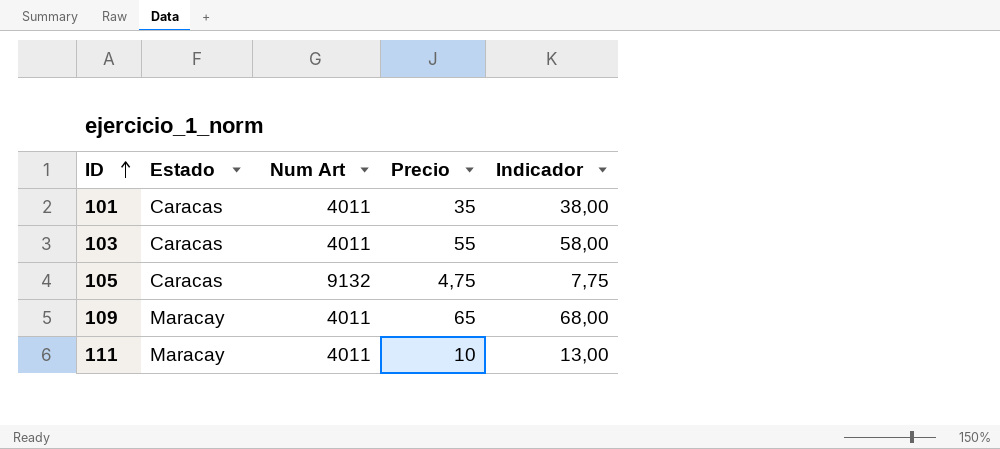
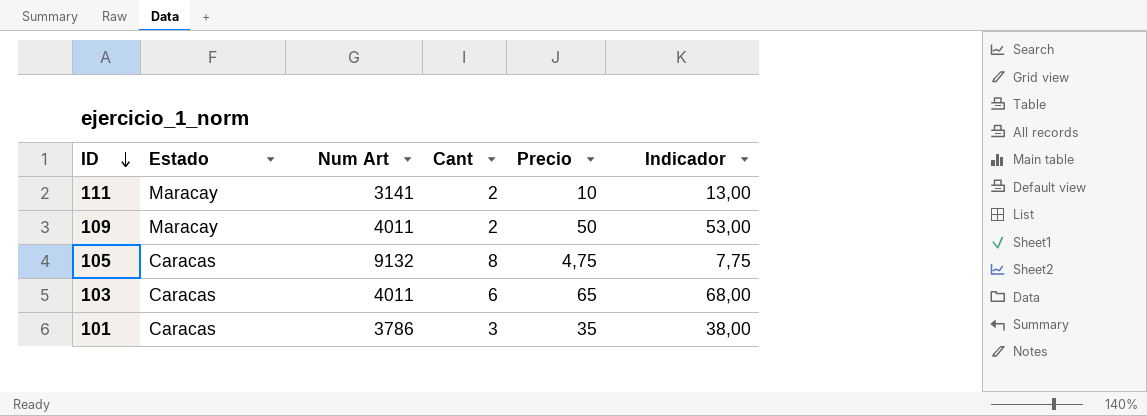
row order: ID ascending -> ID descending
column Cant | position: none -> 4
111 | Num Art: 4011 -> 3141
109 | Precio: 65 -> 50
109 | Indicador: 68,00 -> 53,00
103 | Precio: 55 -> 65
103 | Indicador: 58,00 -> 68,00
101 | Num Art: 4011 -> 3786

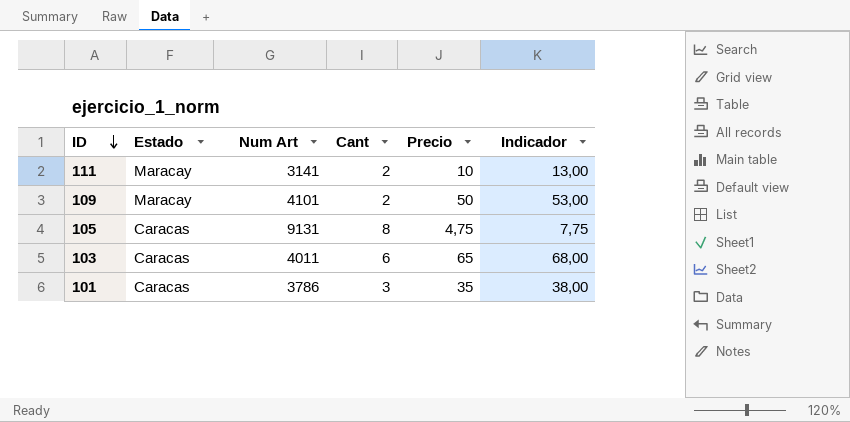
109 | Num Art: 4011 -> 4101
105 | Num Art: 9132 -> 9131

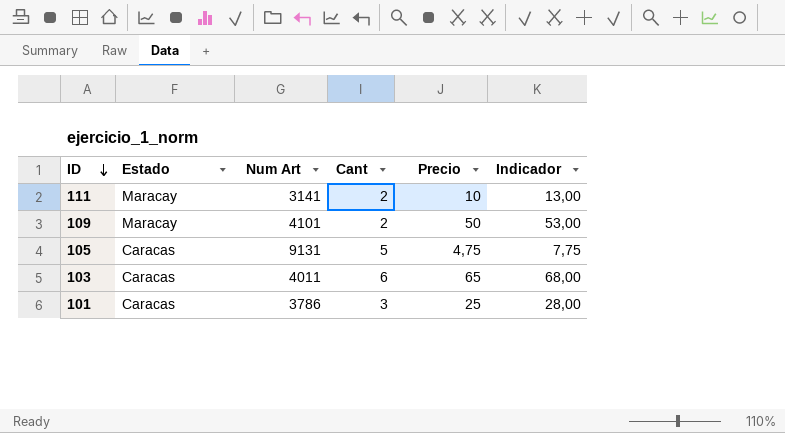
105 | Cant: 8 -> 5
101 | Precio: 35 -> 25
101 | Indicador: 38,00 -> 28,00

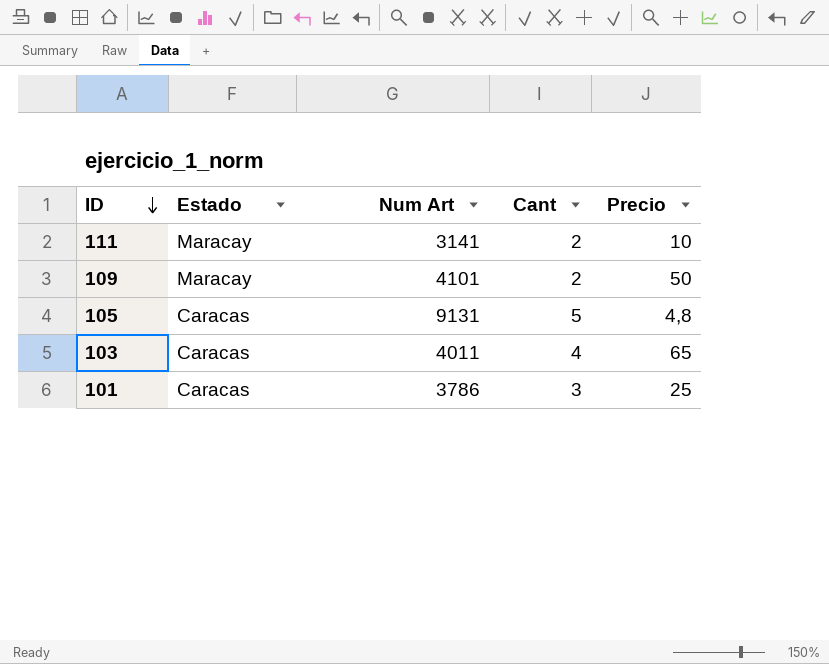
column Indicador | formula: [Precio] + 3 -> none
105 | Precio: 4,75 -> 4,8
103 | Cant: 6 -> 4

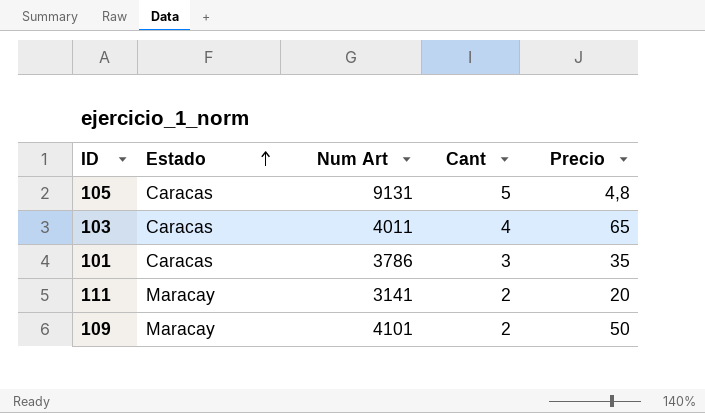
row order: ID descending -> Estado ascending
101 | Precio: 25 -> 35
111 | Precio: 10 -> 20

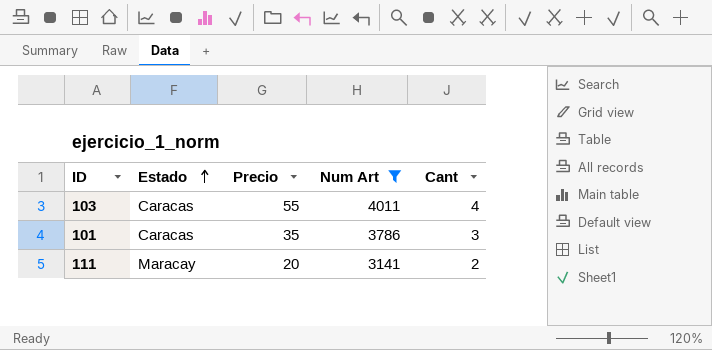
filter: none -> Num Art <= 4011
column Precio | position: 5 -> 3
103 | Precio: 65 -> 55

